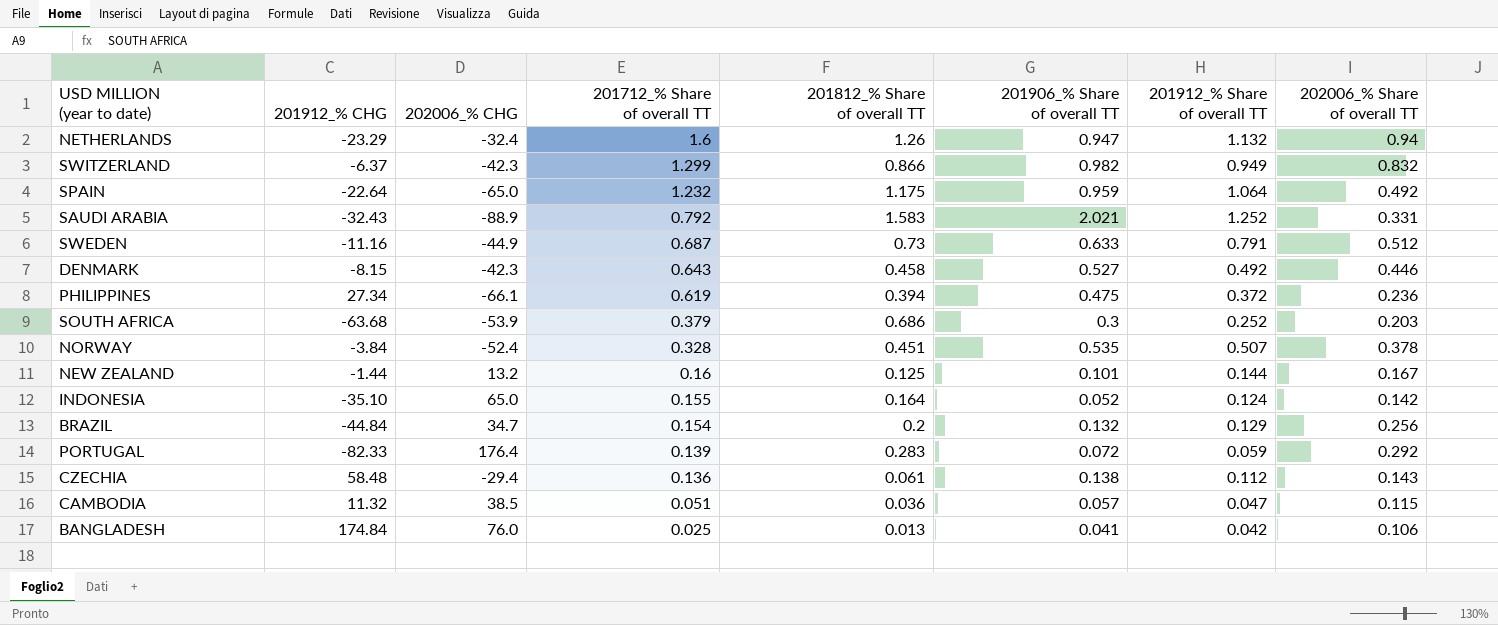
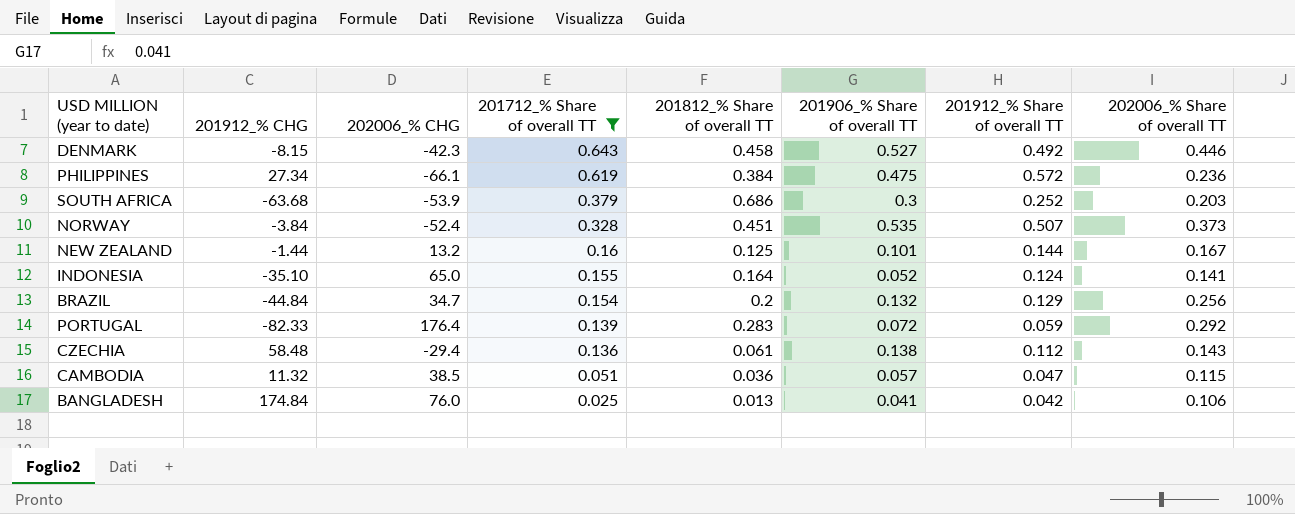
filter: none -> 201712_% Share of overall TT <= 0.643
PHILIPPINES | 201812_% Share of overall TT: 0.394 -> 0.384
PHILIPPINES | 201912_% Share of overall TT: 0.372 -> 0.572
NORWAY | 202006_% Share of overall TT: 0.378 -> 0.373
INDONESIA | 202006_% Share of overall TT: 0.142 -> 0.141

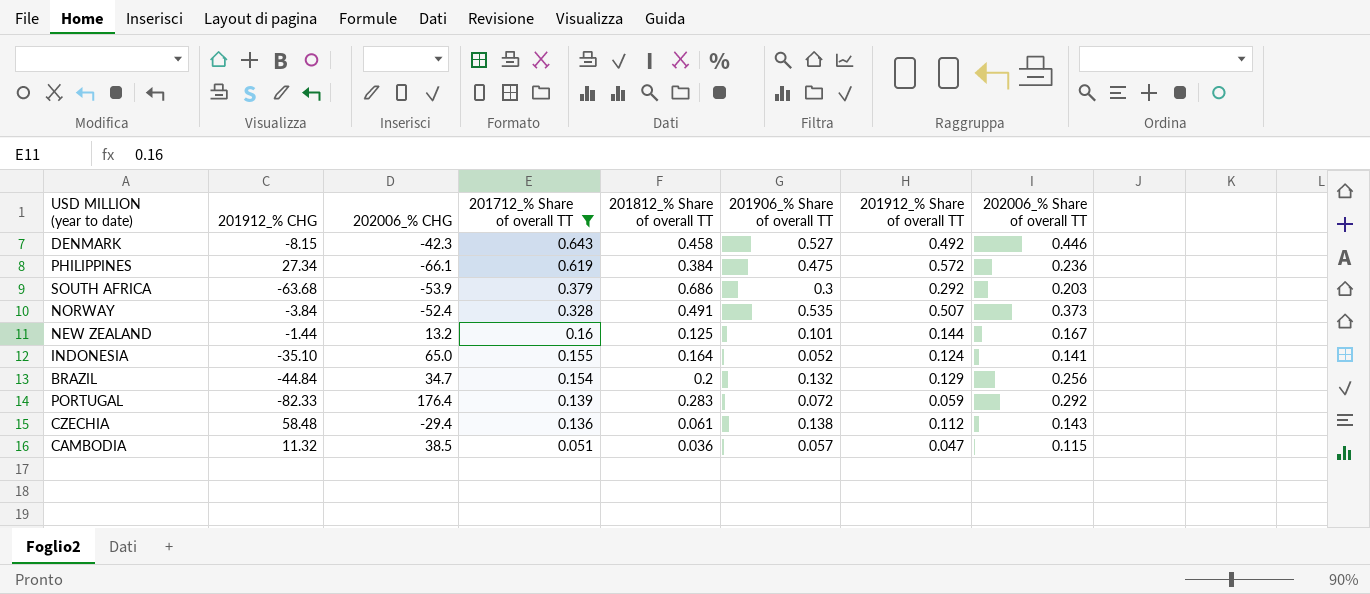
row BANGLADESH: 174.84 | 76.0 | 0.025 | 0.013 | 0.041 | 0.042 | 0.106 -> none
SOUTH AFRICA | 201912_% Share of overall TT: 0.252 -> 0.292
NORWAY | 201812_% Share of overall TT: 0.451 -> 0.491

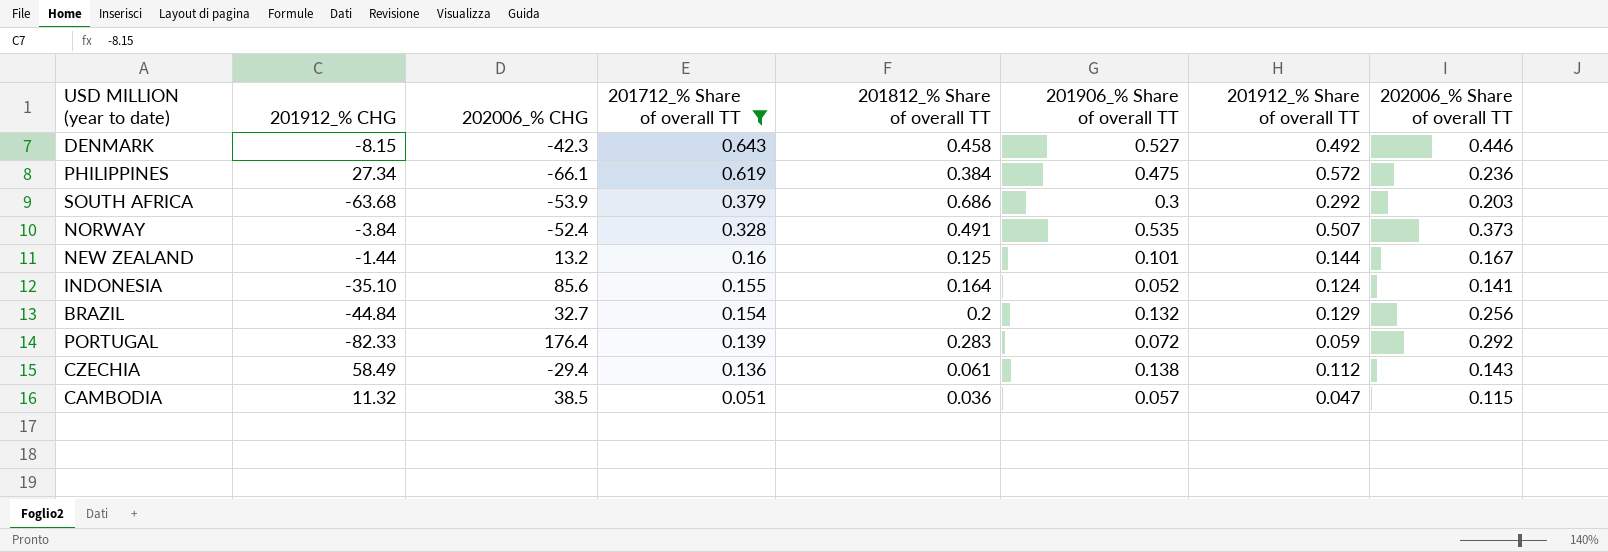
INDONESIA | 202006_% CHG: 65.0 -> 85.6
BRAZIL | 202006_% CHG: 34.7 -> 32.7
CZECHIA | 201912_% CHG: 58.48 -> 58.49

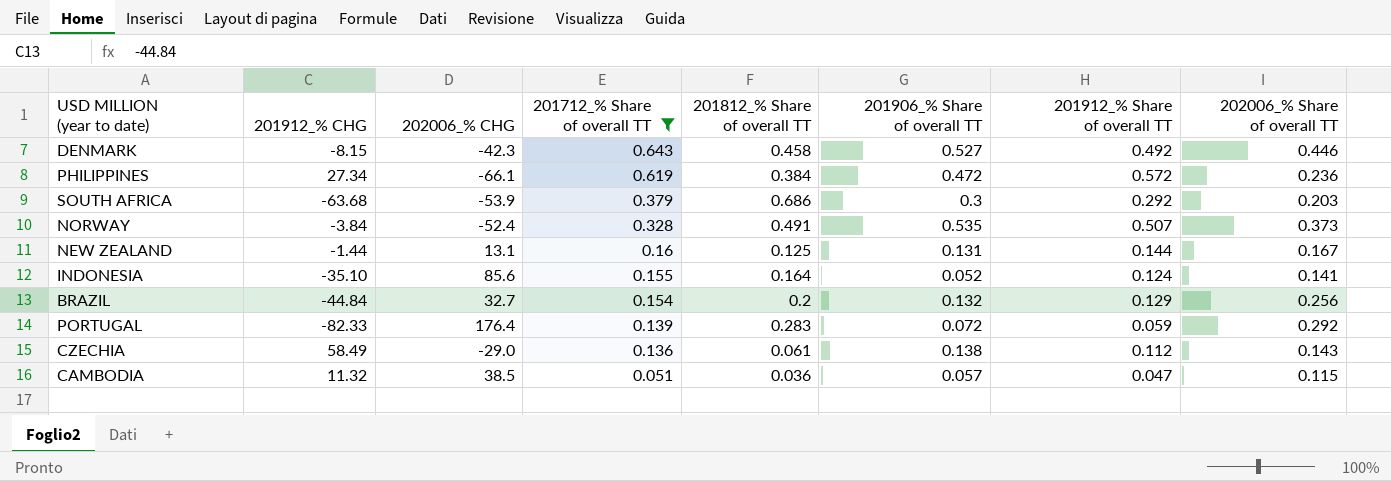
PHILIPPINES | 201906_% Share of overall TT: 0.475 -> 0.472
NEW ZEALAND | 202006_% CHG: 13.2 -> 13.1
NEW ZEALAND | 201906_% Share of overall TT: 0.101 -> 0.131
CZECHIA | 202006_% CHG: -29.4 -> -29.0

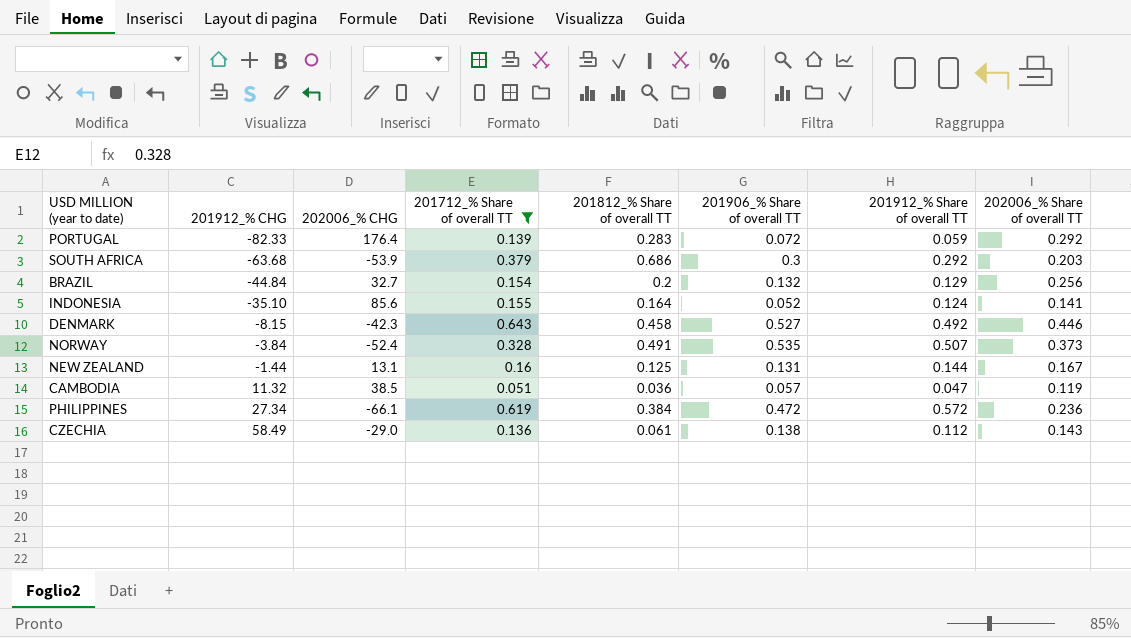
row order: 201712_% Share of overall TT descending -> 201912_% CHG ascending
CAMBODIA | 202006_% Share of overall TT: 0.115 -> 0.119

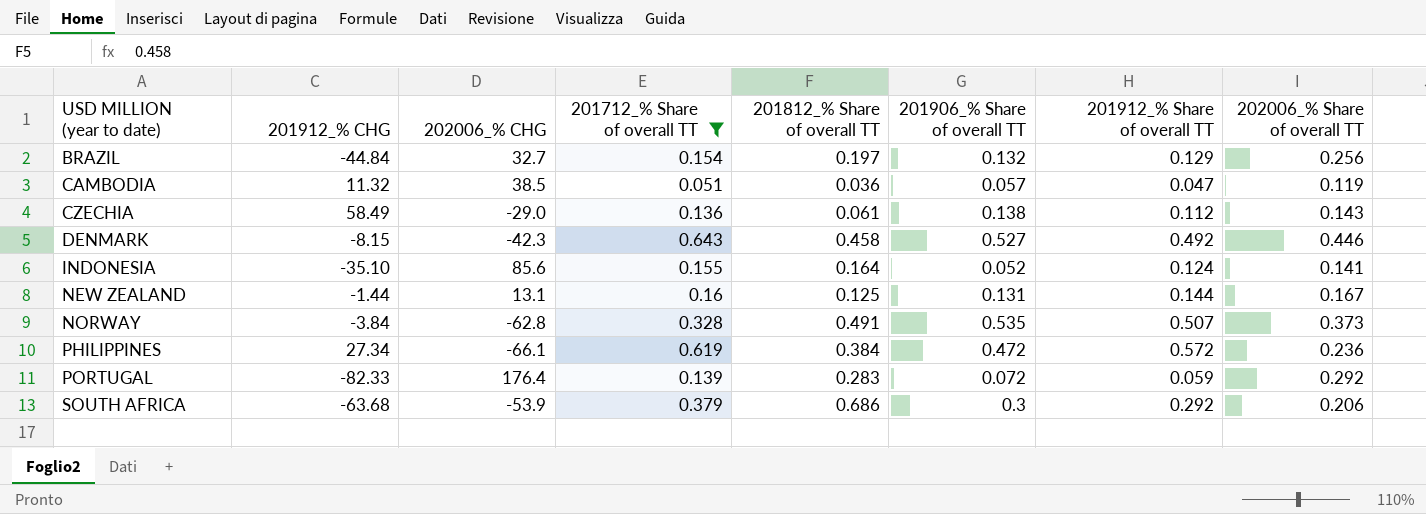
row order: 201912_% CHG ascending -> USD MILLION (year to date) ascending
BRAZIL | 201812_% Share of overall TT: 0.2 -> 0.197
NORWAY | 202006_% CHG: -52.4 -> -62.8
SOUTH AFRICA | 202006_% Share of overall TT: 0.203 -> 0.206

